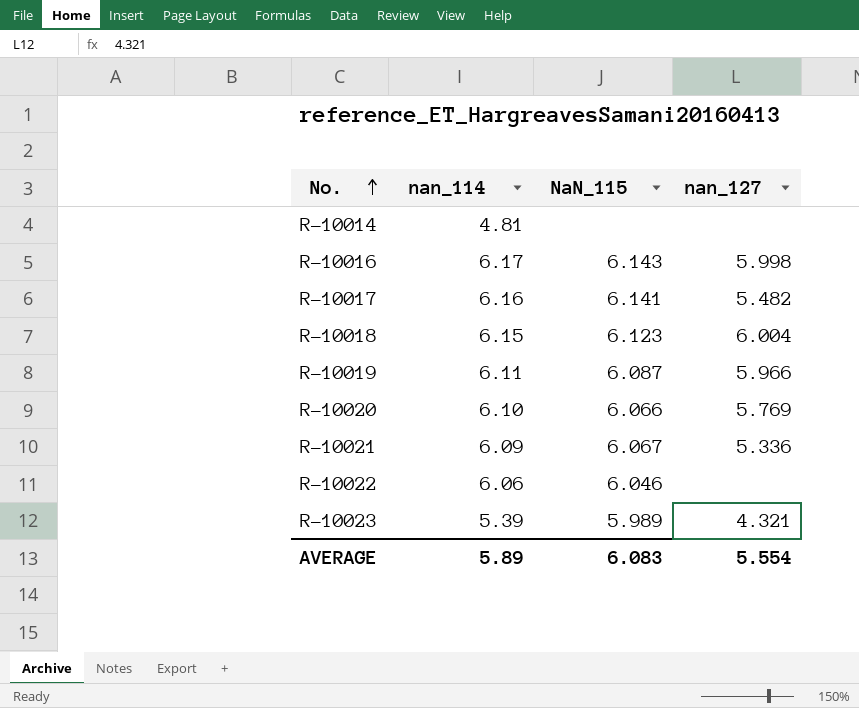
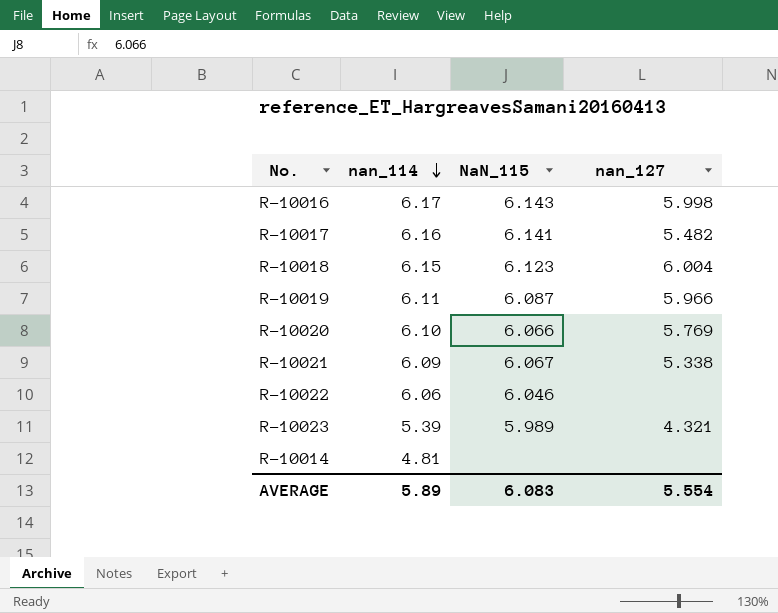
row order: No. ascending -> nan_114 descending
R-10021 | nan_127: 5.336 -> 5.338

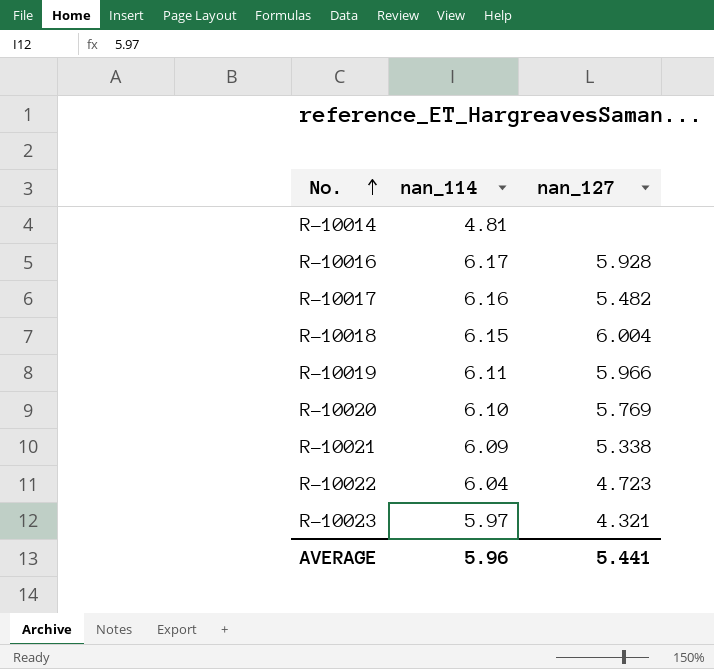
row order: nan_114 descending -> No. ascending
column NaN_115 | position: 3 -> none
R-10016 | nan_127: 5.998 -> 5.928
R-10022 | nan_114: 6.06 -> 6.04
R-10022 | nan_127: none -> 4.723
R-10023 | nan_114: 5.39 -> 5.97
AVERAGE | nan_114: 5.89 -> 5.96
AVERAGE | nan_127: 5.554 -> 5.441

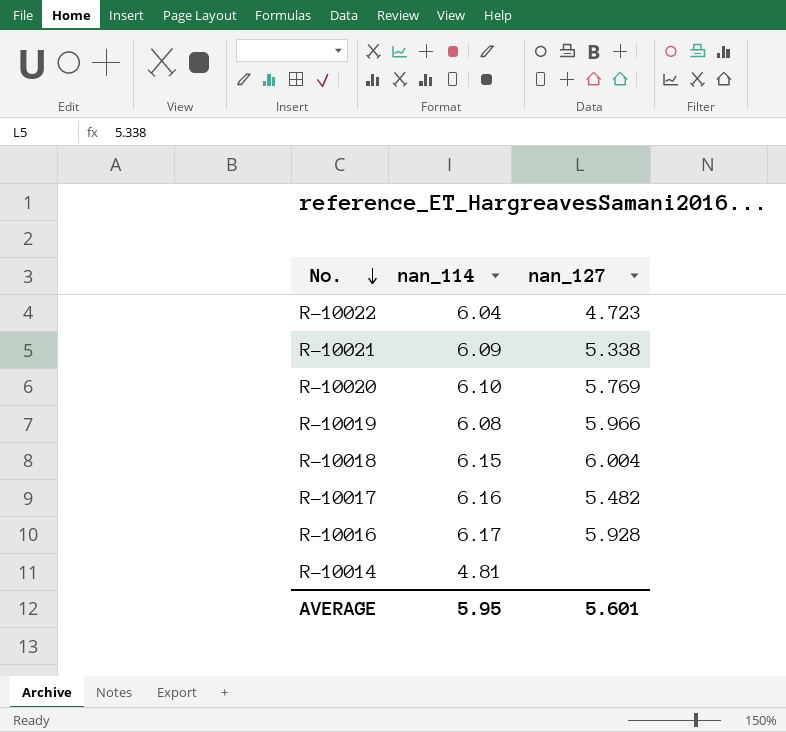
row order: No. ascending -> No. descending
row R-10023: 5.97 | 4.321 -> none
R-10019 | nan_114: 6.11 -> 6.08
AVERAGE | nan_114: 5.96 -> 5.95
AVERAGE | nan_127: 5.441 -> 5.601

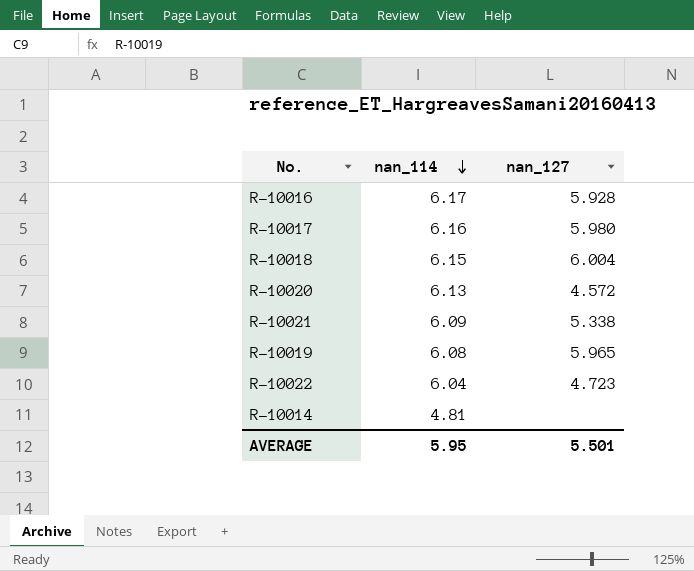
row order: No. descending -> nan_114 descending
R-10017 | nan_127: 5.482 -> 5.980
R-10020 | nan_114: 6.10 -> 6.13
R-10020 | nan_127: 5.769 -> 4.572
R-10019 | nan_127: 5.966 -> 5.965
AVERAGE | nan_127: 5.601 -> 5.501

